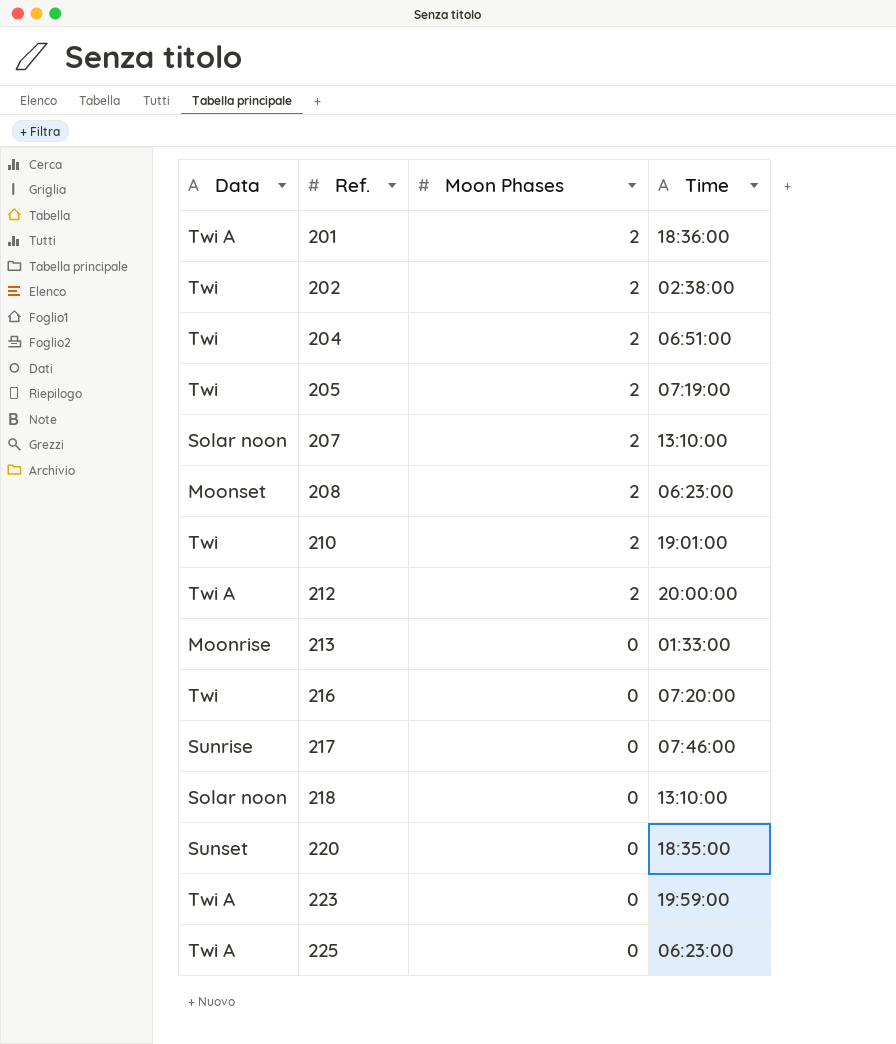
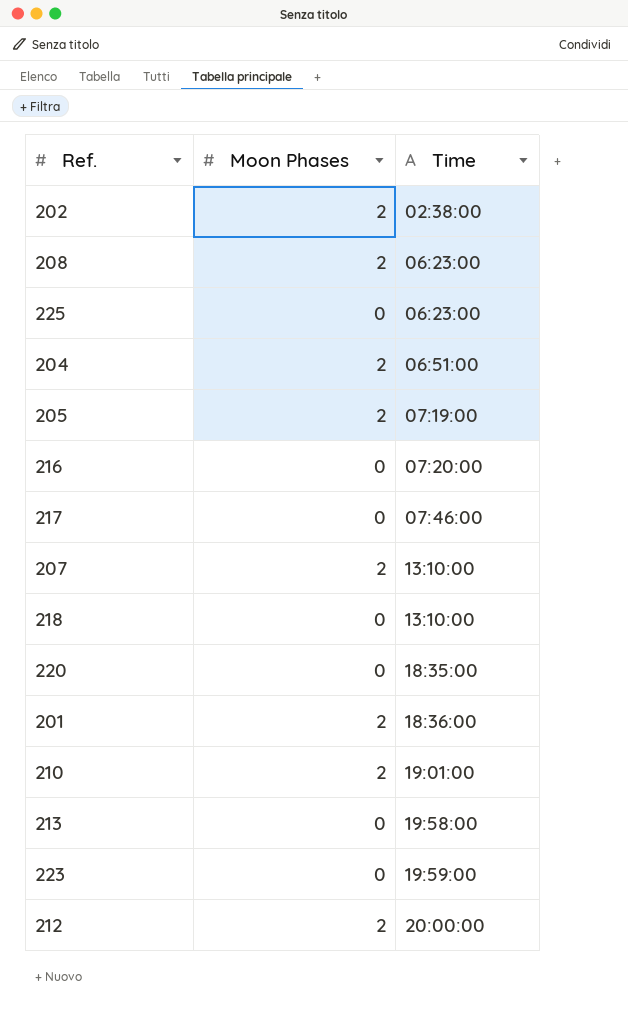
row order: Ref. ascending -> Time ascending
column Data | position: 1 -> none
213 | Time: 01:33:00 -> 19:58:00

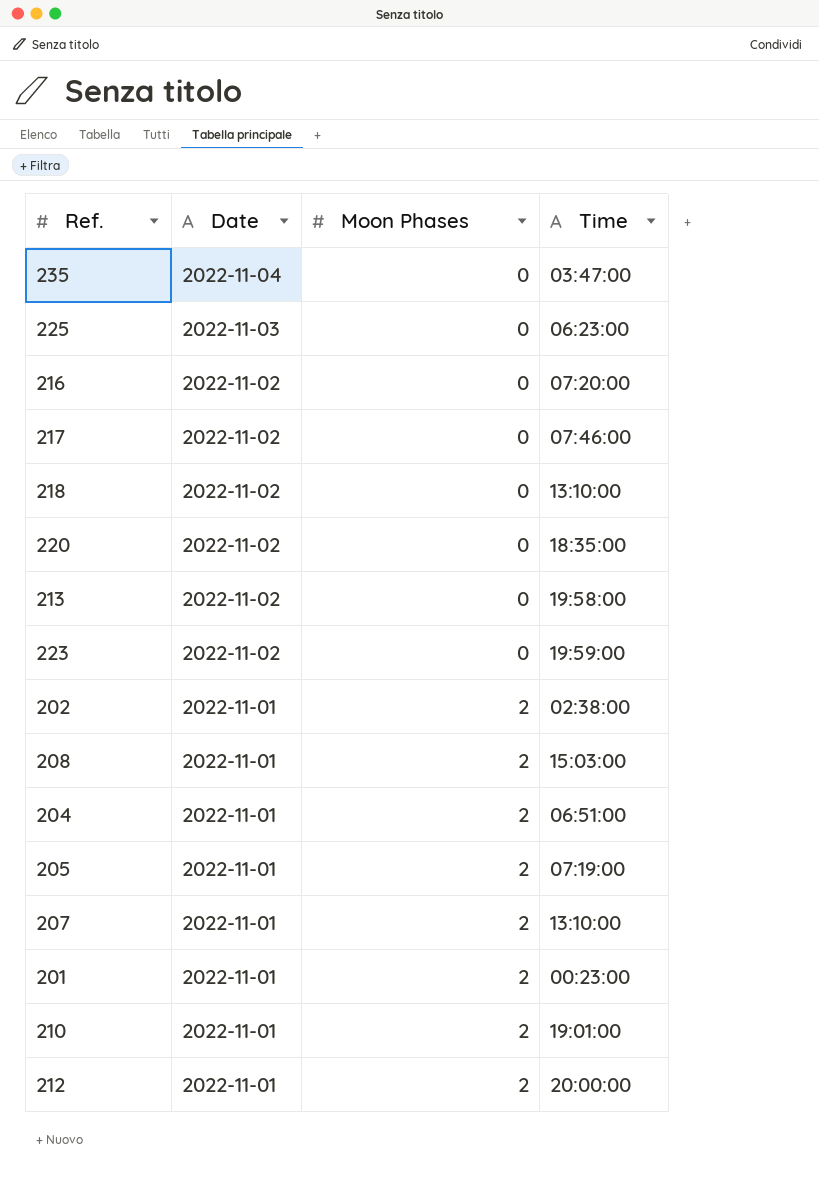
row order: Time ascending -> Date descending
column Date | position: none -> 2
row 235: none -> 2022-11-04 | 0 | 03:47:00
208 | Time: 06:23:00 -> 15:03:00
201 | Time: 18:36:00 -> 00:23:00

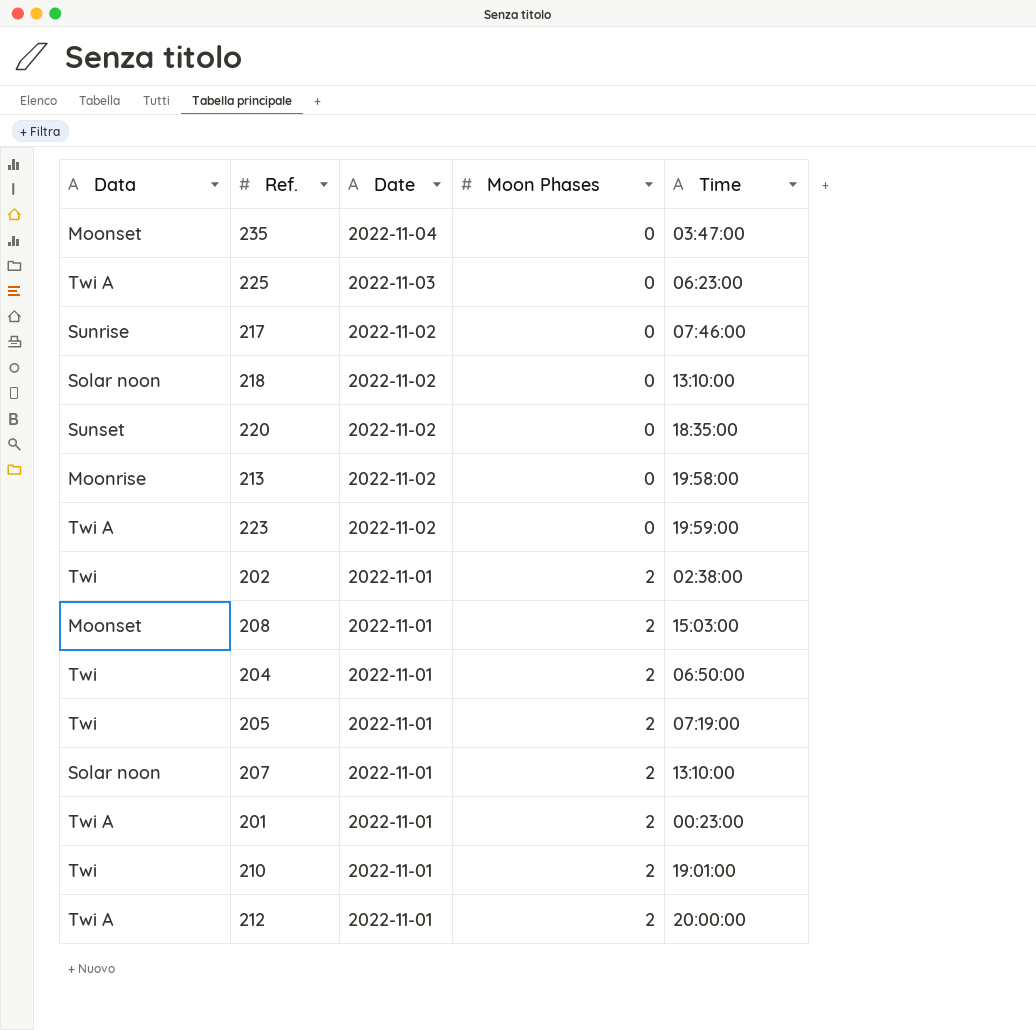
column Data | position: none -> 1
row 216: 2022-11-02 | 0 | 07:20:00 -> none
204 | Time: 06:51:00 -> 06:50:00

